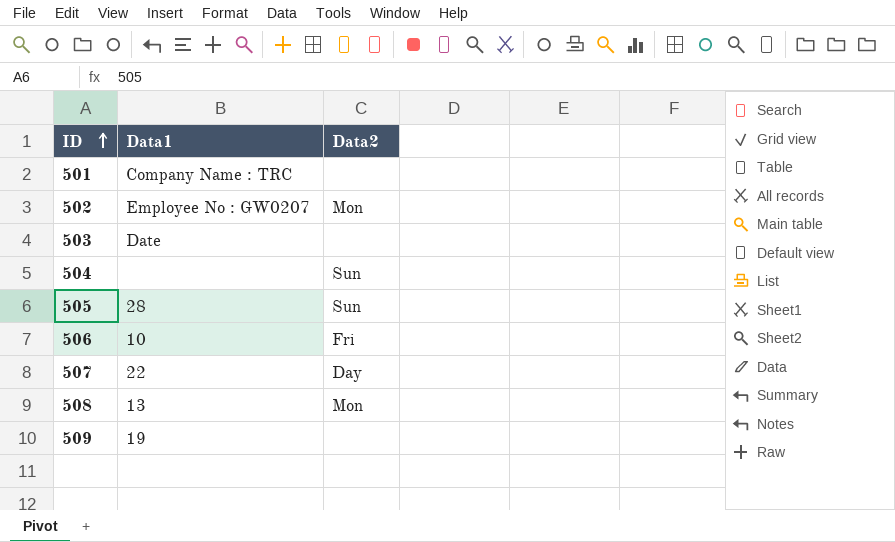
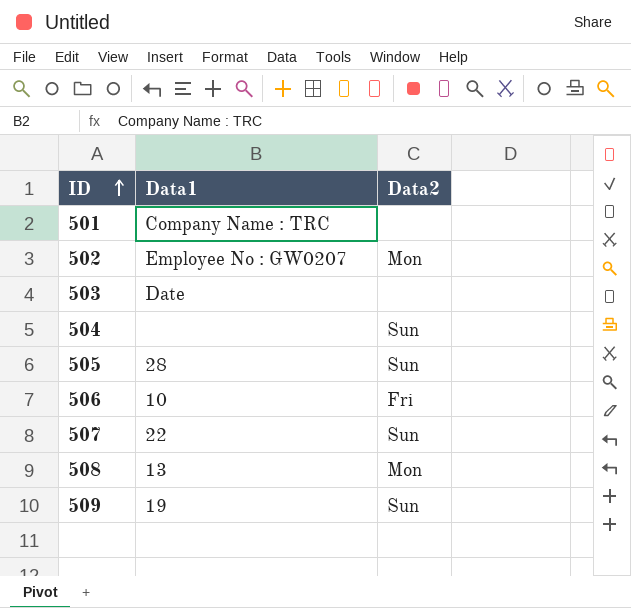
507 | Data2: Day -> Sun
509 | Data2: none -> Sun

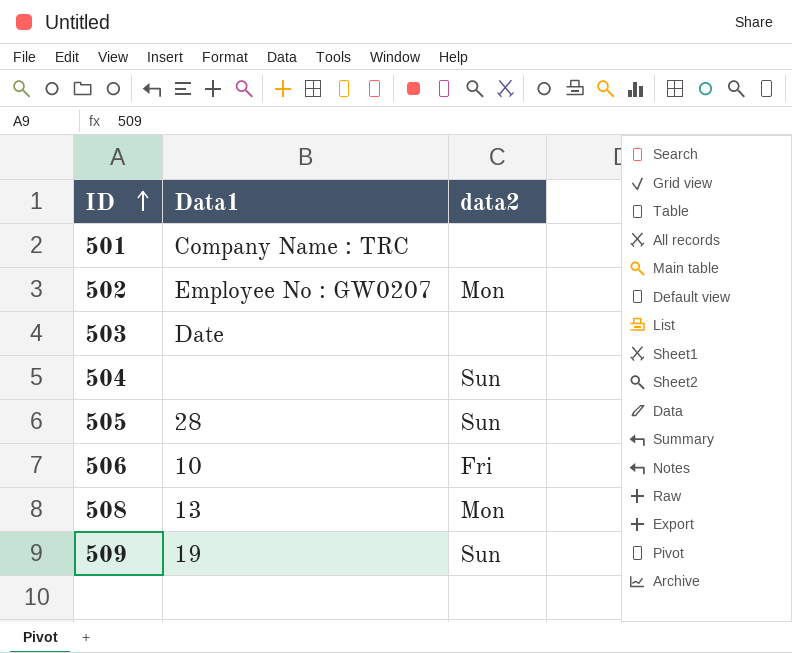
column name: Data2 -> data2
row 507: 22 | Sun -> none

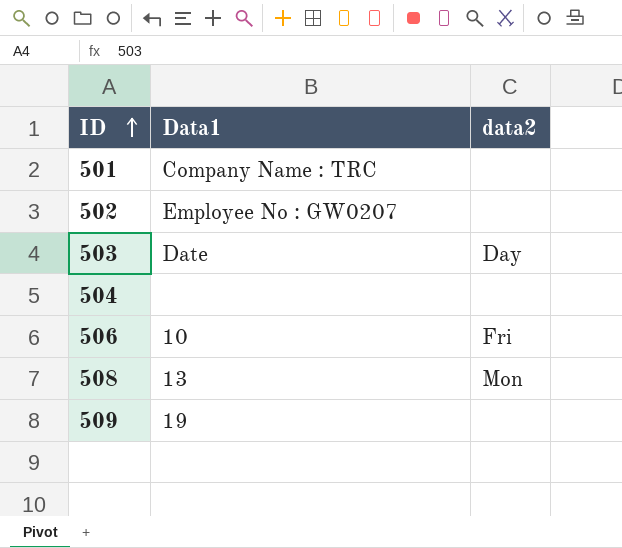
row 505: 28 | Sun -> none
502 | data2: Mon -> none
503 | data2: none -> Day
504 | data2: Sun -> none
509 | data2: Sun -> none

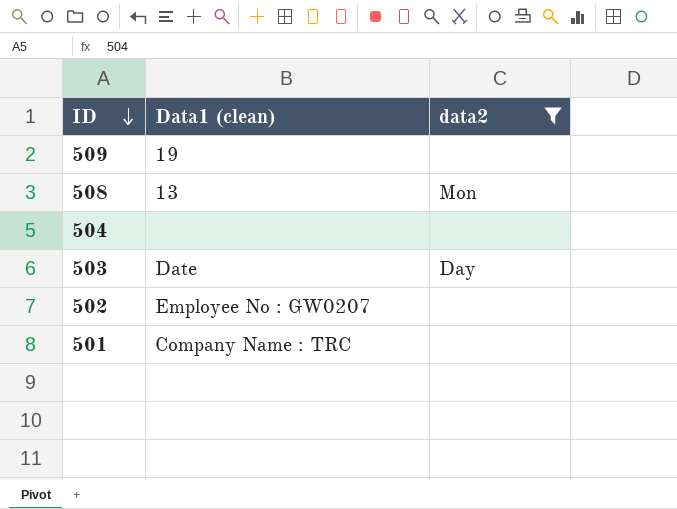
filter: none -> data2 != Fri
row order: ID ascending -> ID descending
column name: Data1 -> Data1 (clean)

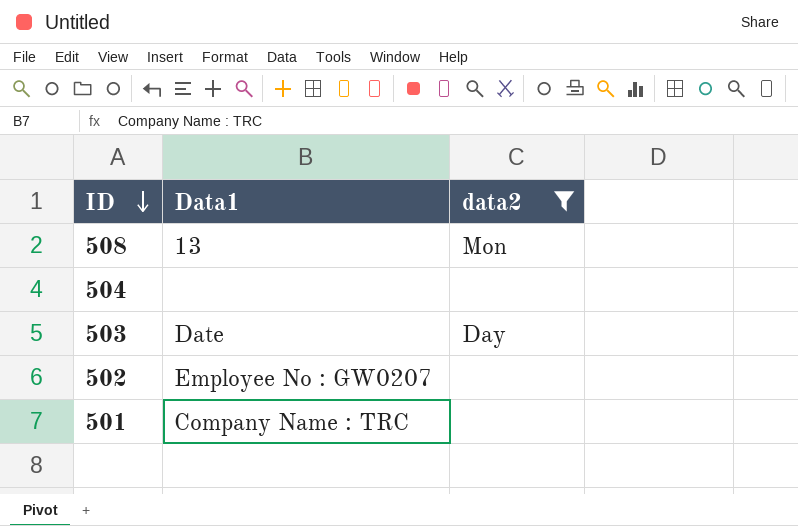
column name: Data1 (clean) -> Data1
row 509: 19 | none -> none

